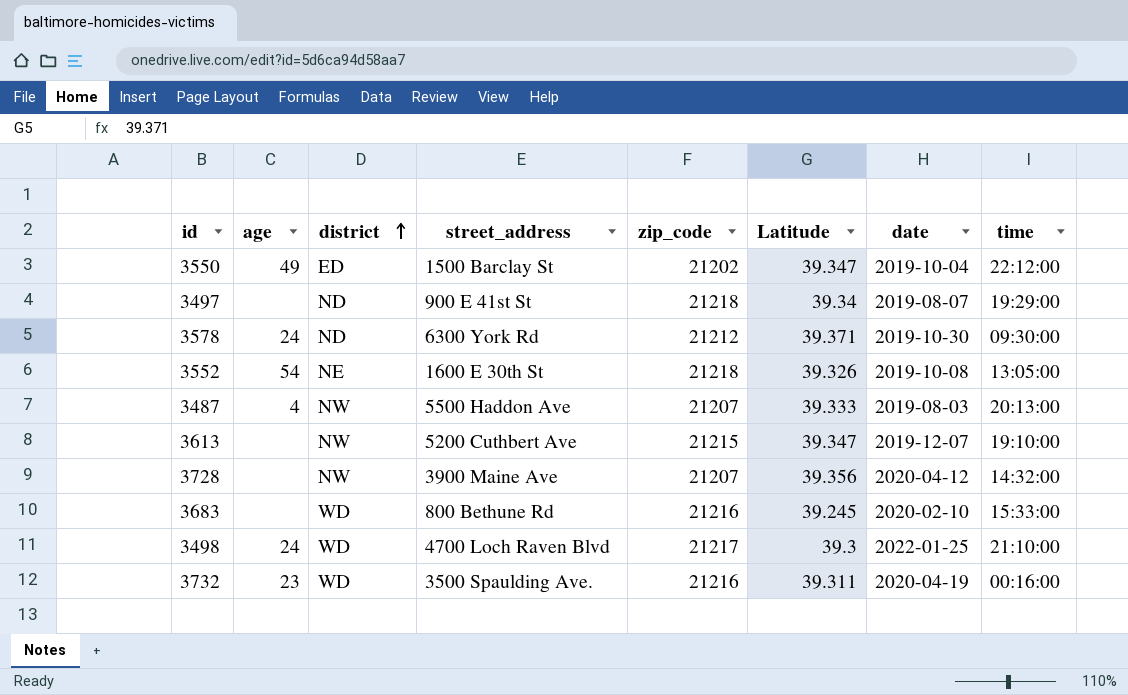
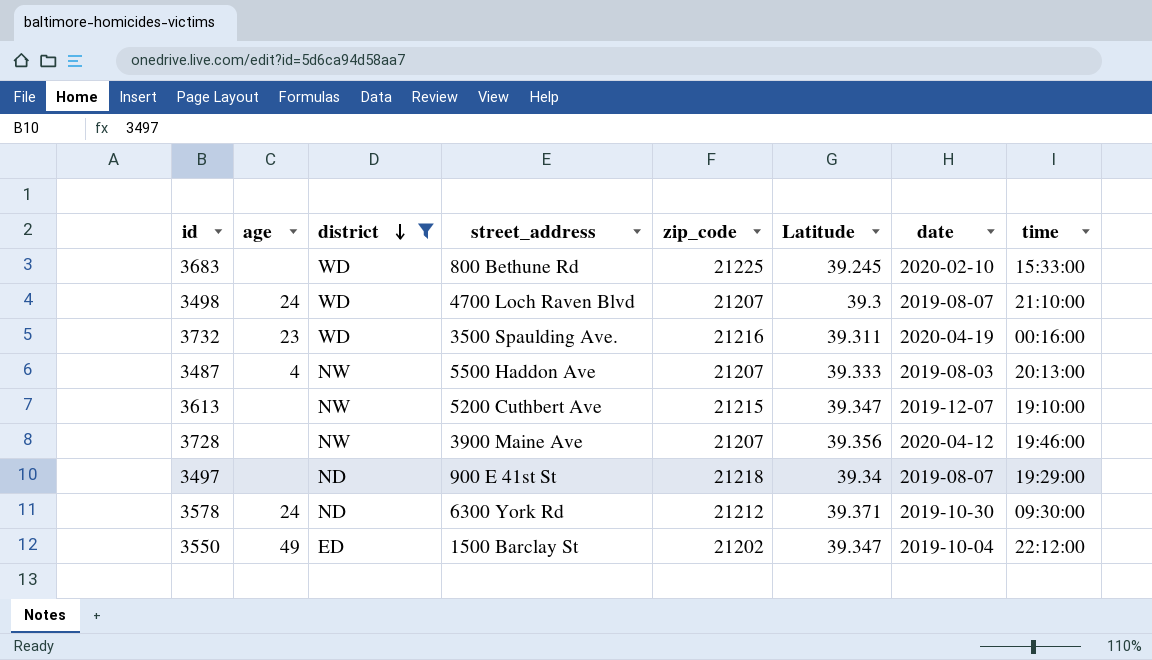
filter: none -> district != NE
row order: district ascending -> district descending
3683 | zip_code: 21216 -> 21225
3498 | zip_code: 21217 -> 21207
3498 | date: 2022-01-25 -> 2019-08-07
3728 | time: 14:32:00 -> 19:46:00

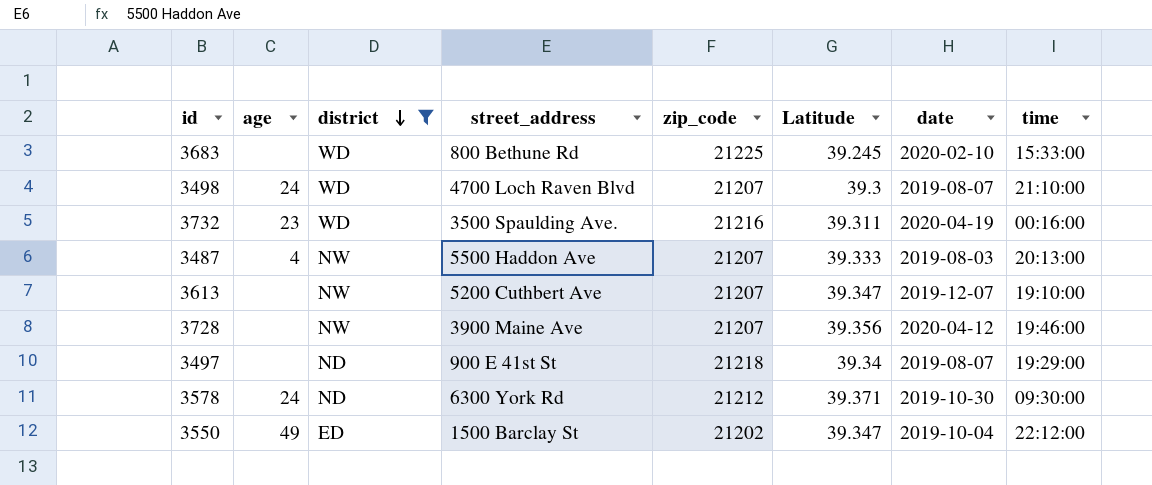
3613 | zip_code: 21215 -> 21207

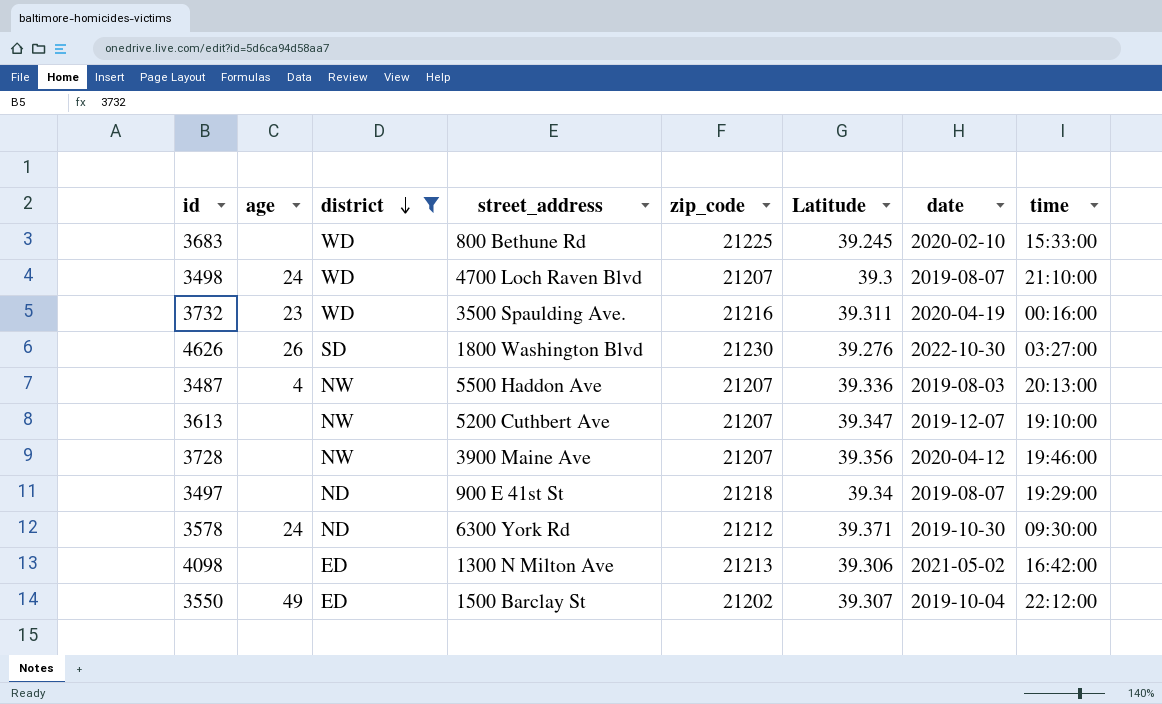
row 4626: none -> 26 | SD | 1800 Washington Blvd | 21230 | 39.276 | 2022-10-30 | 03:27:00
3487 | Latitude: 39.333 -> 39.336
row 4098: none -> none | ED | 1300 N Milton Ave | 21213 | 39.306 | 2021-05-02 | 16:42:00
3550 | Latitude: 39.347 -> 39.307

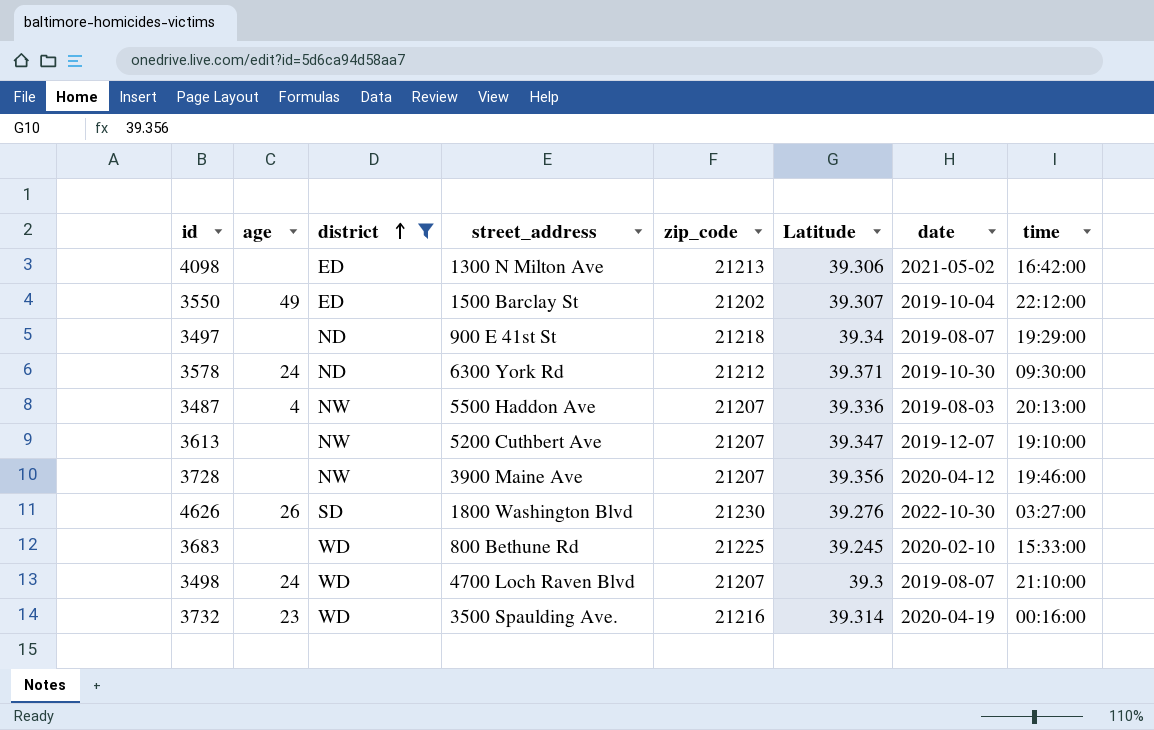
row order: district descending -> district ascending
3732 | Latitude: 39.311 -> 39.314

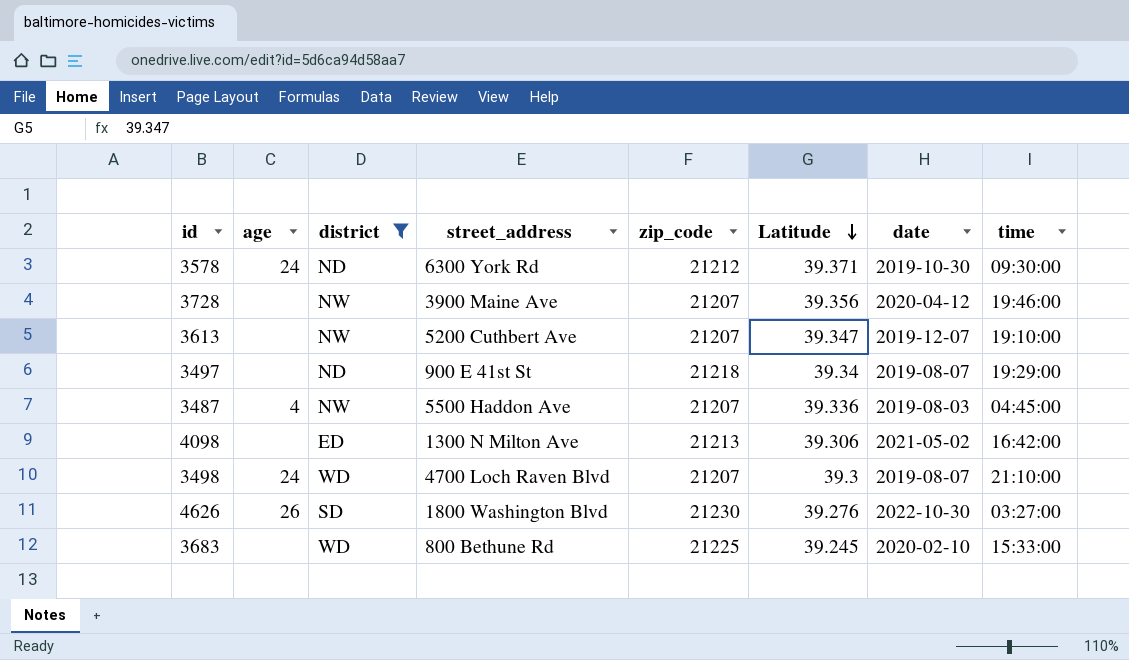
row order: district ascending -> Latitude descending
row 3550: 49 | ED | 1500 Barclay St | 21202 | 39.307 | 2019-10-04 | 22:12:00 -> none
row 3732: 23 | WD | 3500 Spaulding Ave. | 21216 | 39.314 | 2020-04-19 | 00:16:00 -> none
3487 | time: 20:13:00 -> 04:45:00

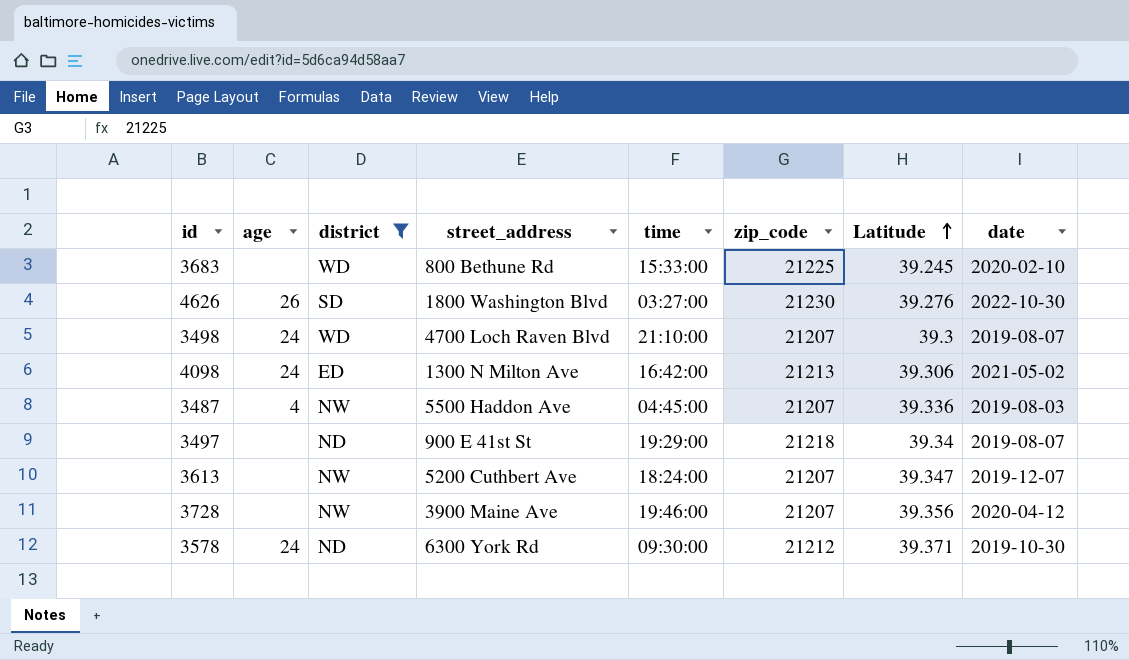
row order: Latitude descending -> Latitude ascending
column time | position: 8 -> 5
4098 | age: none -> 24
3613 | time: 19:10:00 -> 18:24:00

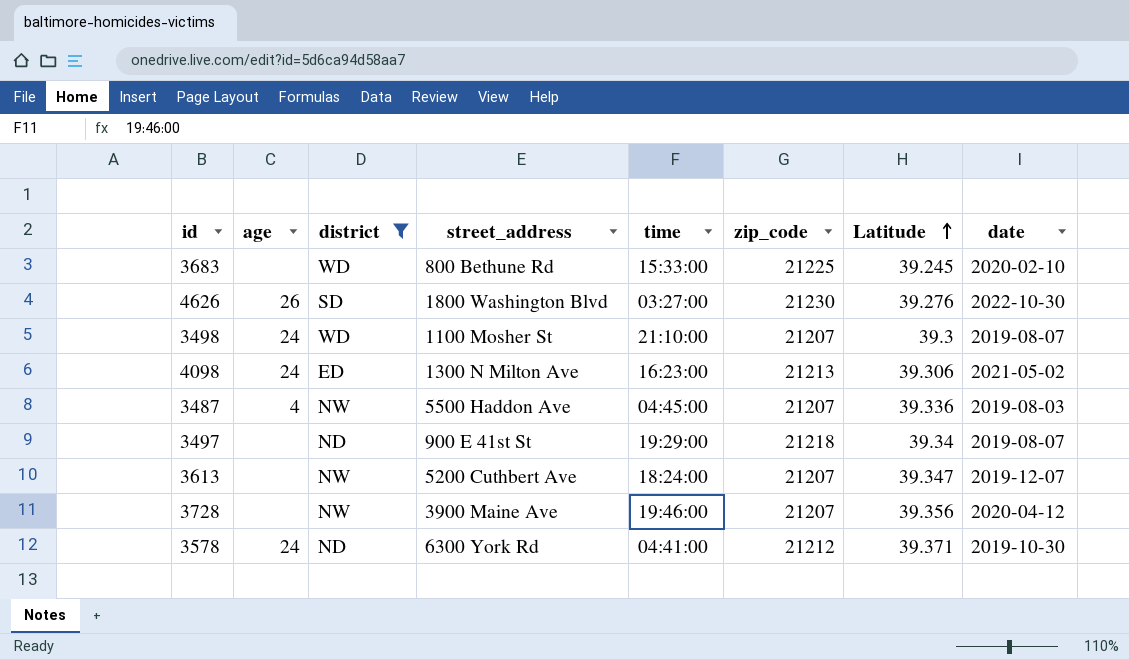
3498 | street_address: 4700 Loch Raven Blvd -> 1100 Mosher St
4098 | time: 16:42:00 -> 16:23:00
3578 | time: 09:30:00 -> 04:41:00

